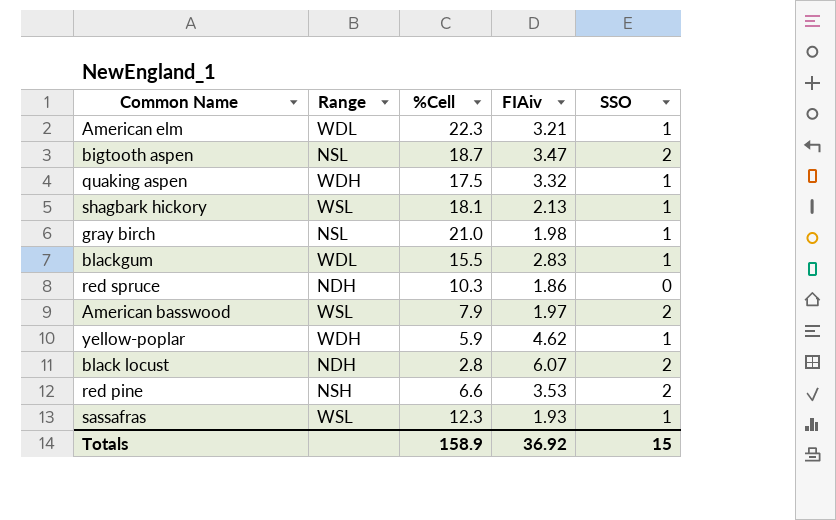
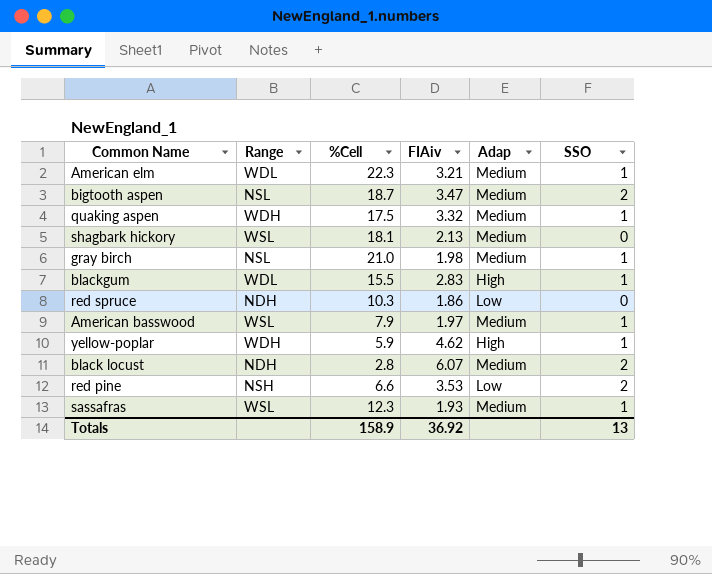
column Adap | position: none -> 5
shagbark hickory | SSO: 1 -> 0
American basswood | SSO: 2 -> 1
Totals | SSO: 15 -> 13

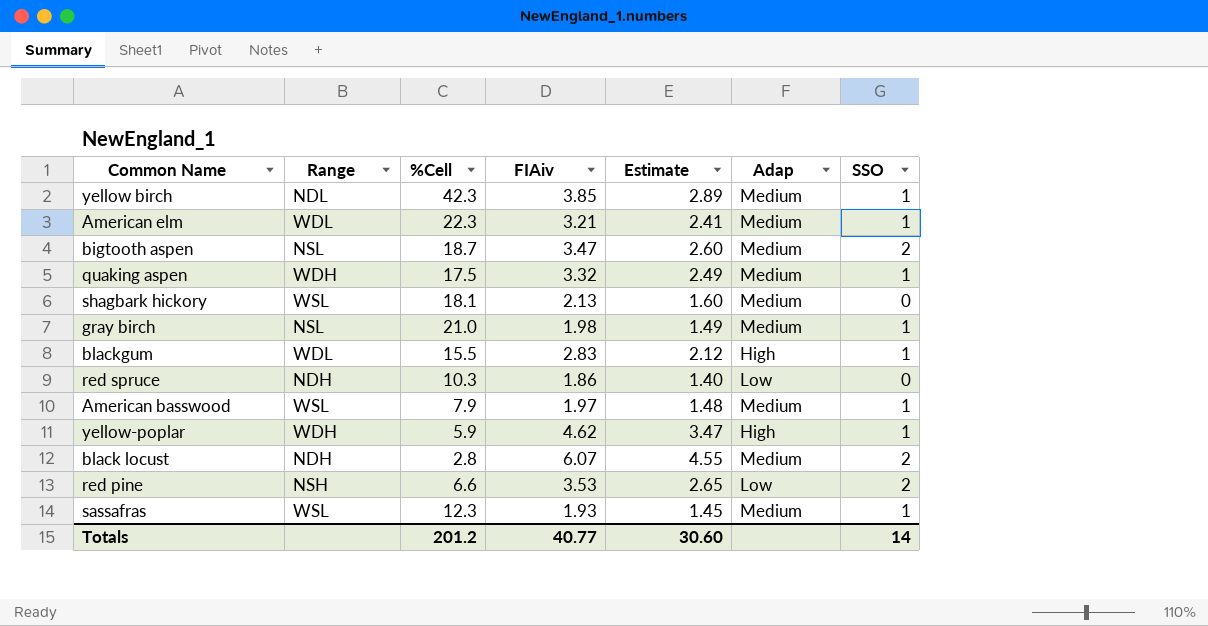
column Estimate | formula: none -> [FIAiv] * 0.75
row yellow birch: none -> NDL | 42.3 | 3.85 | 2.89 | Medium | 1
Totals | %Cell: 158.9 -> 201.2
Totals | FIAiv: 36.92 -> 40.77
Totals | SSO: 13 -> 14

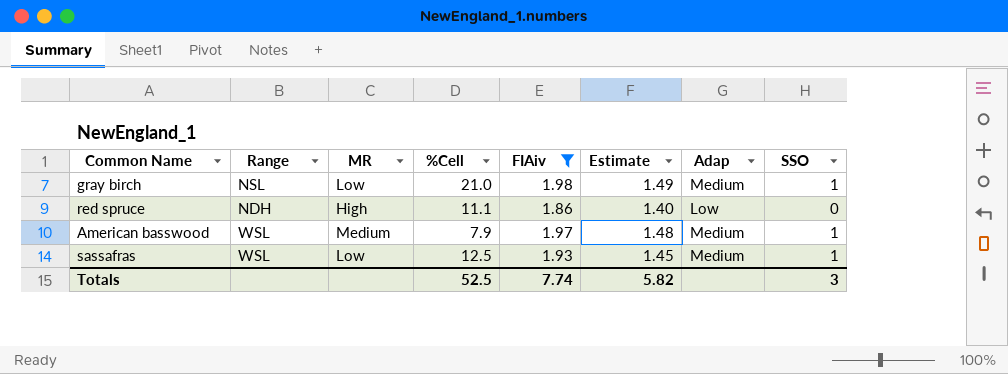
filter: none -> FIAiv <= 1.98
column MR | position: none -> 3
red spruce | %Cell: 10.3 -> 11.1
sassafras | %Cell: 12.3 -> 12.5
Totals | %Cell: 201.2 -> 52.5
Totals | FIAiv: 40.77 -> 7.74
Totals | Estimate: 30.60 -> 5.82
Totals | SSO: 14 -> 3

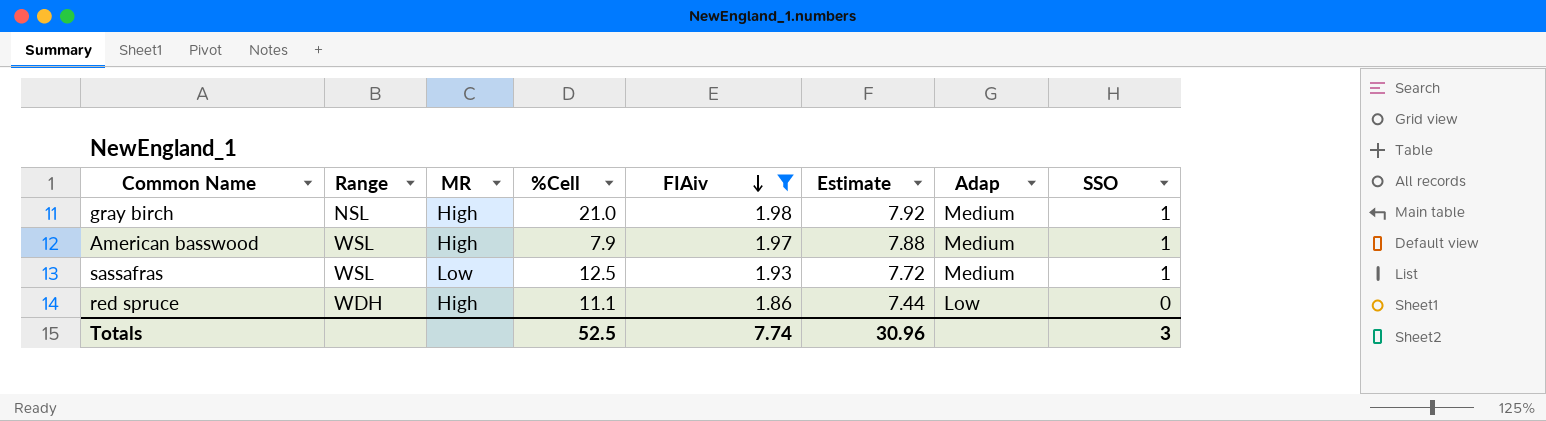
row order: none -> FIAiv descending
column Estimate | formula: [FIAiv] * 0.75 -> [FIAiv] * 4
gray birch | MR: Low -> High
American basswood | MR: Medium -> High
red spruce | Range: NDH -> WDH
Totals | Estimate: 5.82 -> 30.96

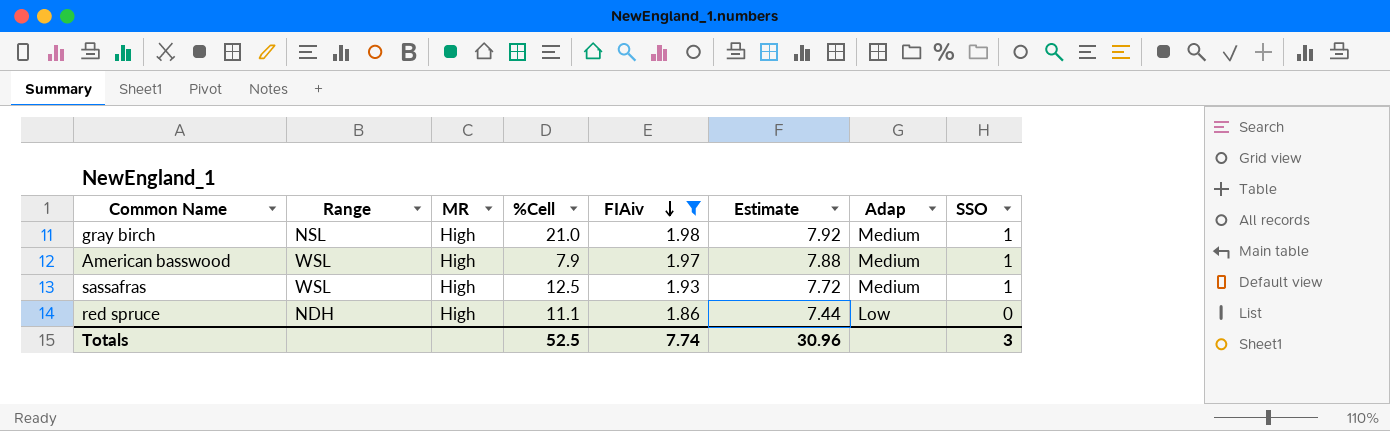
sassafras | MR: Low -> High
red spruce | Range: WDH -> NDH

